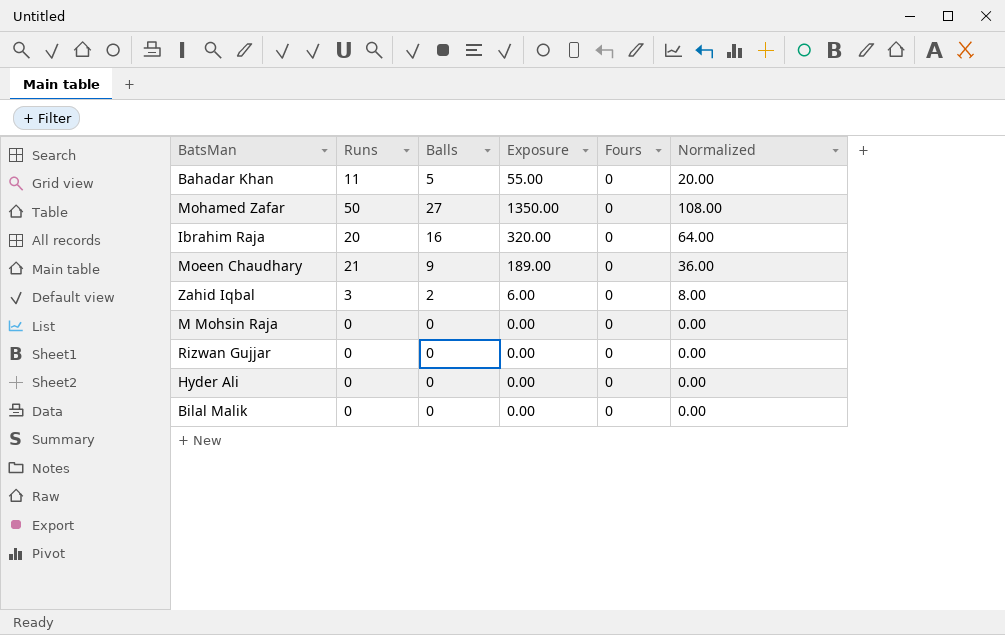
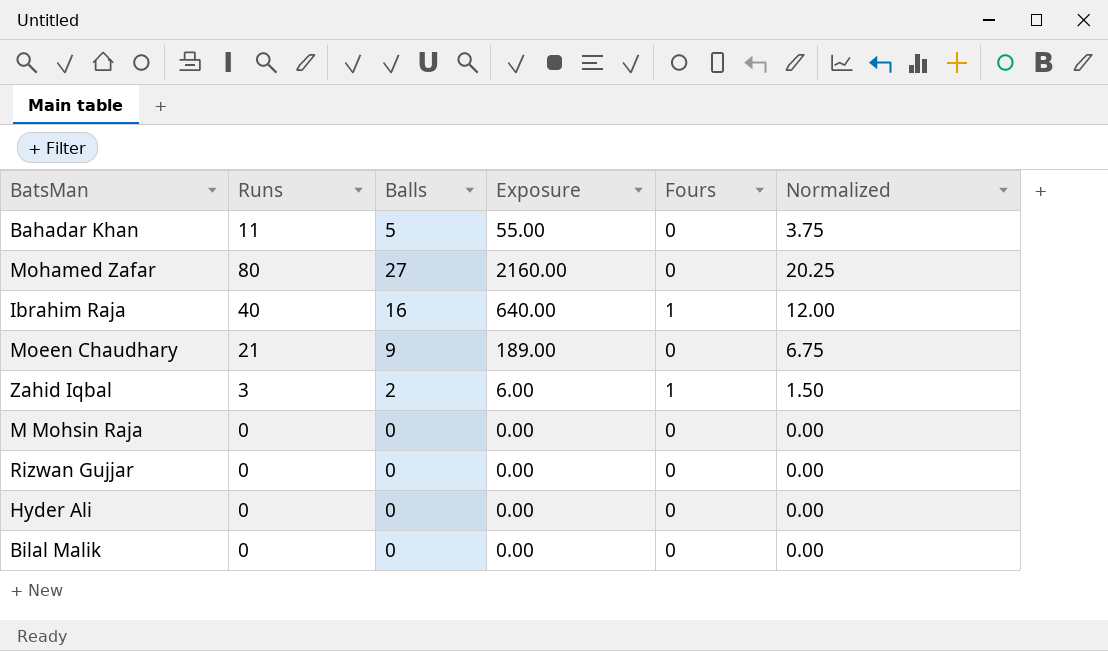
column Normalized | formula: [Balls] * 4 -> [Balls] * 0.75
Mohamed Zafar | Runs: 50 -> 80
Mohamed Zafar | Exposure: 1350.00 -> 2160.00
Ibrahim Raja | Runs: 20 -> 40
Ibrahim Raja | Exposure: 320.00 -> 640.00
Ibrahim Raja | Fours: 0 -> 1
Zahid Iqbal | Fours: 0 -> 1

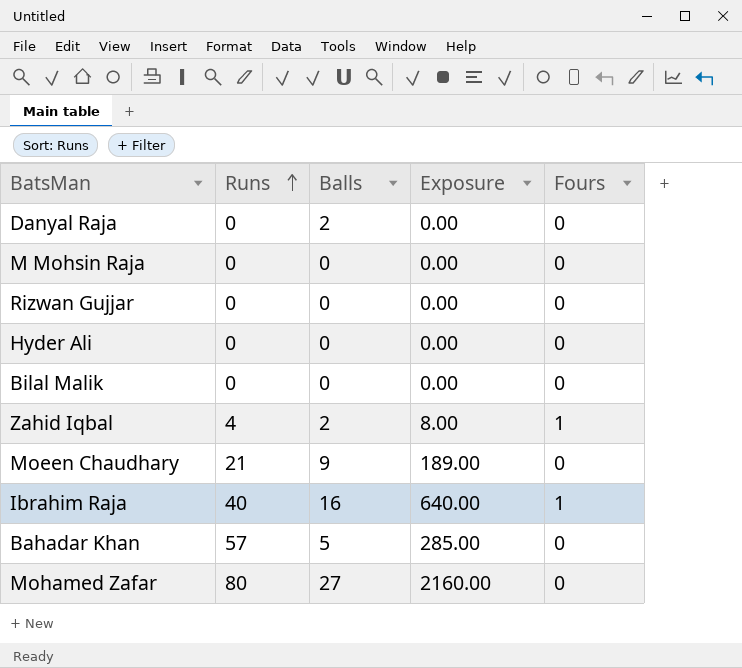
row order: none -> Runs ascending
column Normalized | formula: [Balls] * 0.75 -> none
row Danyal Raja: none -> 0 | 2 | 0.00 | 0
Zahid Iqbal | Runs: 3 -> 4
Zahid Iqbal | Exposure: 6.00 -> 8.00
Bahadar Khan | Runs: 11 -> 57
Bahadar Khan | Exposure: 55.00 -> 285.00

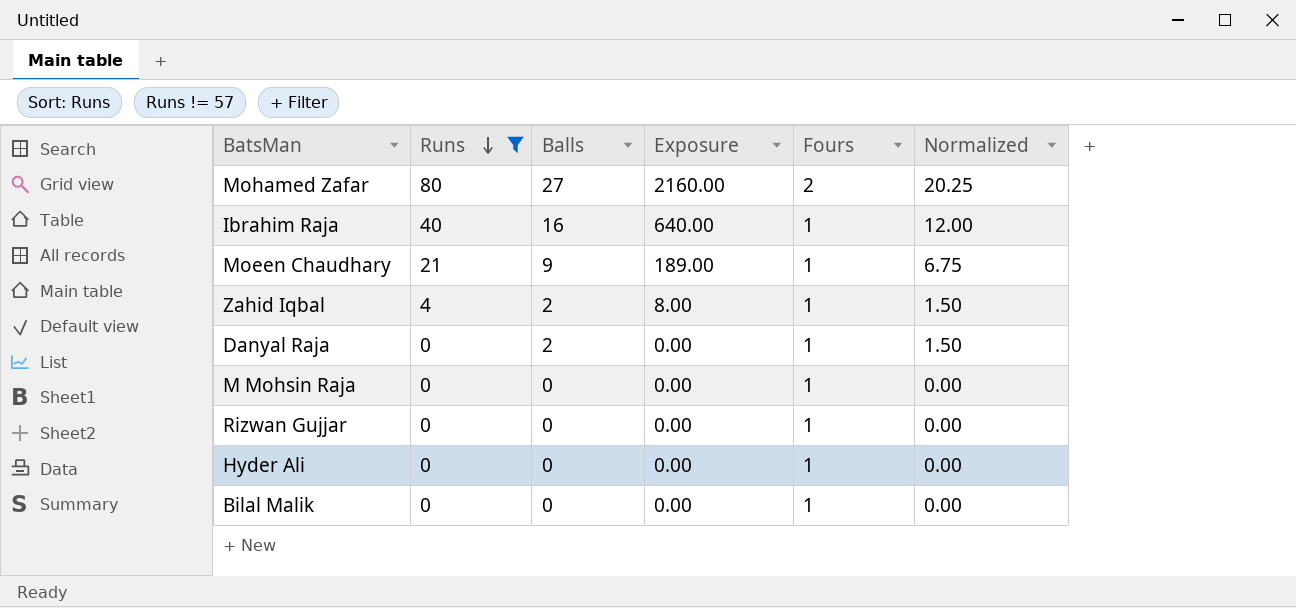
filter: none -> Runs != 57
row order: Runs ascending -> Runs descending
column Normalized | formula: none -> [Balls] * 0.75
Mohamed Zafar | Fours: 0 -> 2
Moeen Chaudhary | Fours: 0 -> 1
Danyal Raja | Fours: 0 -> 1
M Mohsin Raja | Fours: 0 -> 1
Rizwan Gujjar | Fours: 0 -> 1
Hyder Ali | Fours: 0 -> 1
Bilal Malik | Fours: 0 -> 1

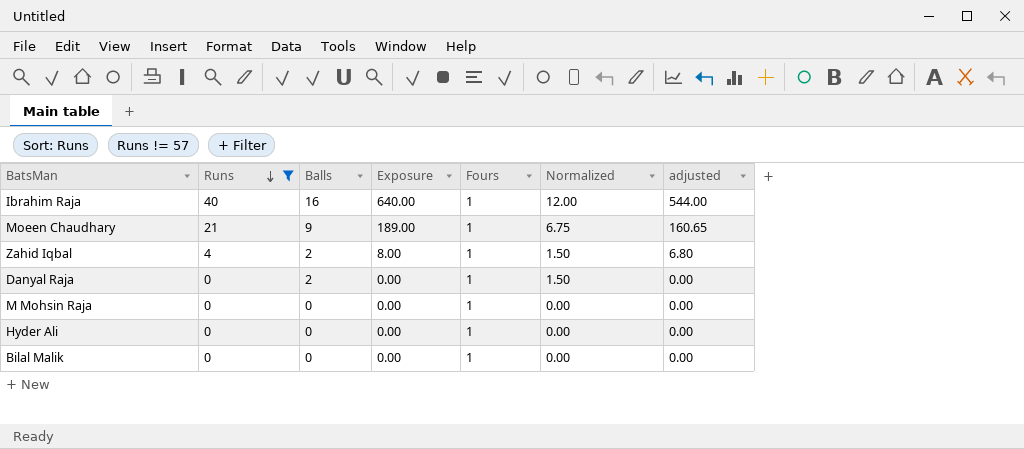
column adjusted | formula: none -> [Exposure] * 0.85
row Mohamed Zafar: 80 | 27 | 2160.00 | 2 | 20.25 -> none
row Rizwan Gujjar: 0 | 0 | 0.00 | 1 | 0.00 -> none

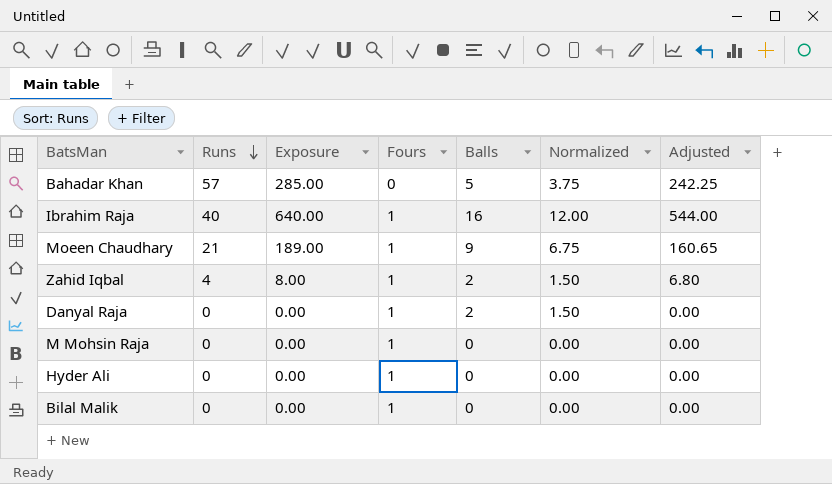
filter: Runs != 57 -> none
column Balls | position: 3 -> 5
column name: adjusted -> Adjusted

